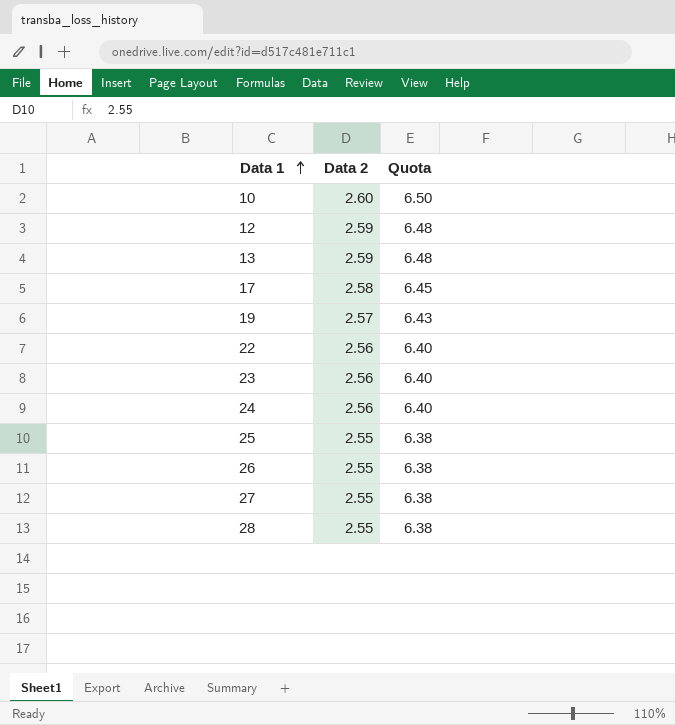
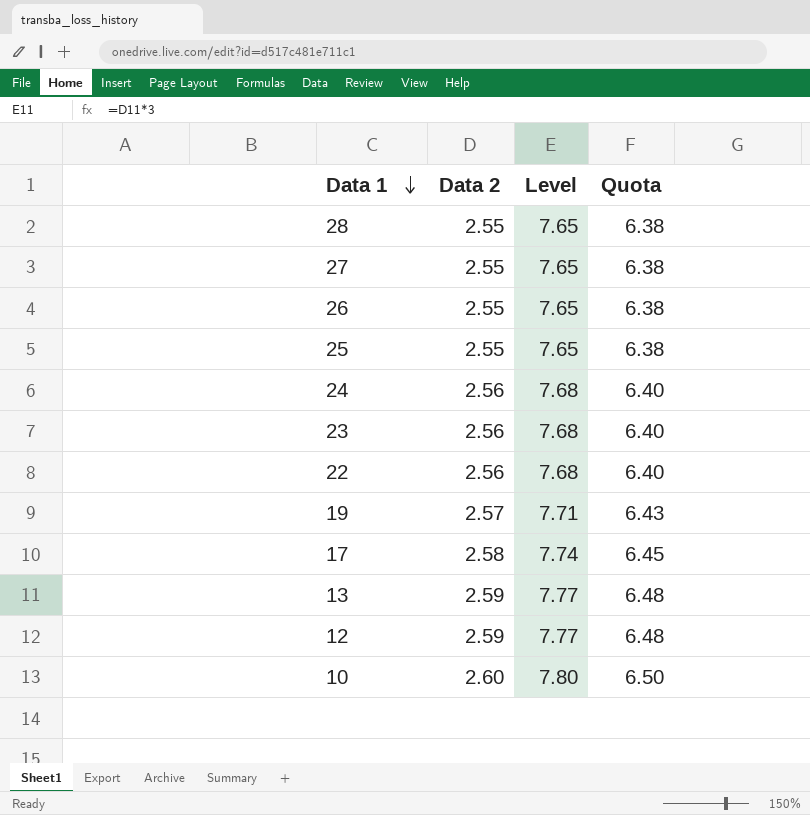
row order: Data 1 ascending -> Data 1 descending
column Level | formula: none -> [Data 2] * 3

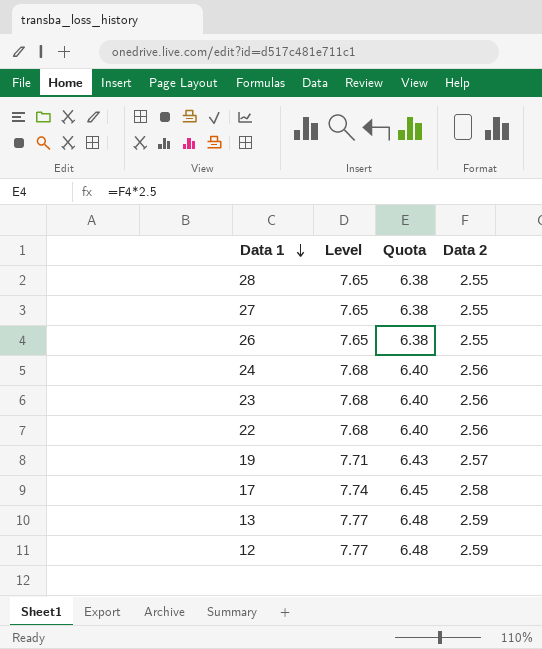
column Data 2 | position: 2 -> 4
row 25: 2.55 | 7.65 | 6.38 -> none
row 10: 2.60 | 7.80 | 6.50 -> none

